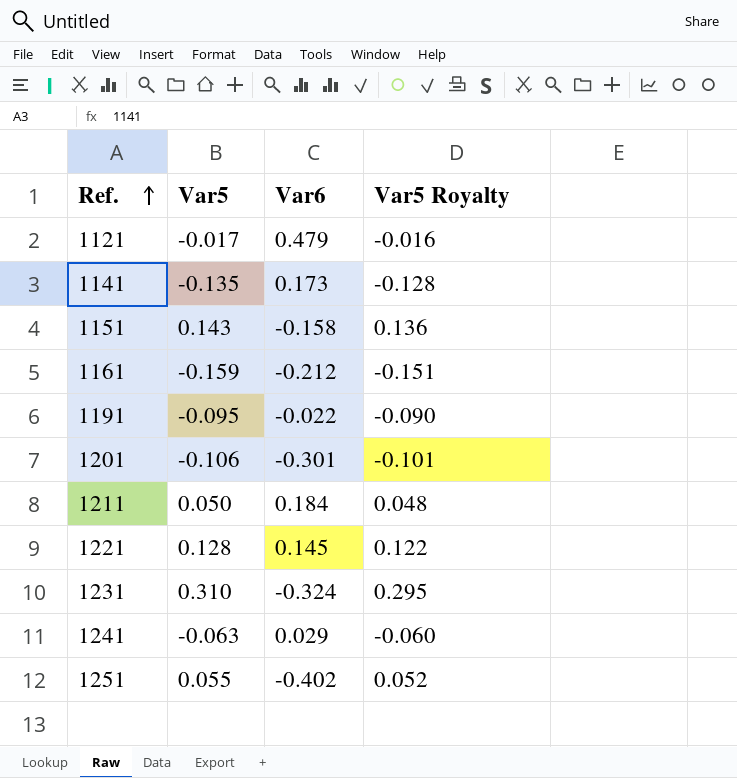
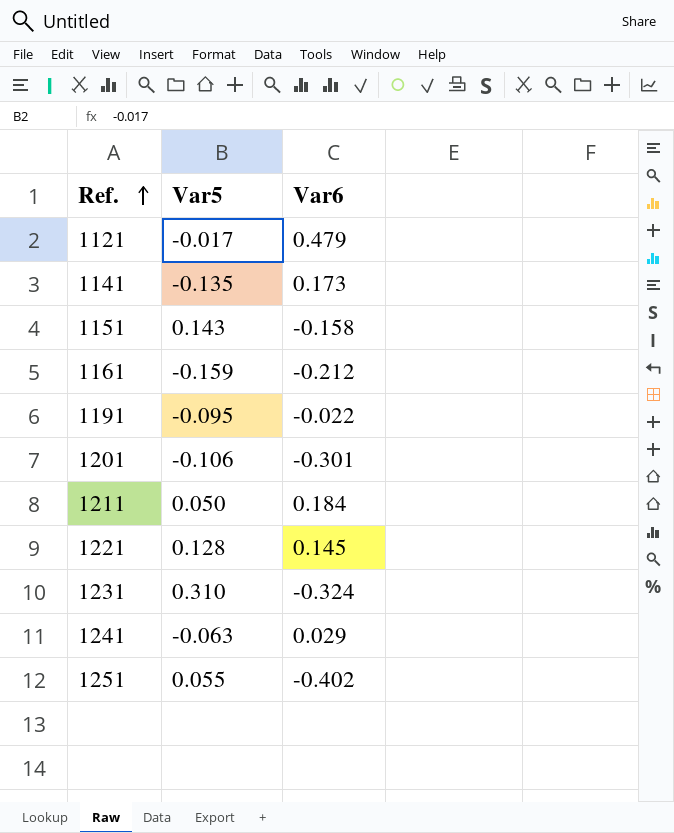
column Var5 Royalty | formula: [Var5] * 0.95 -> none

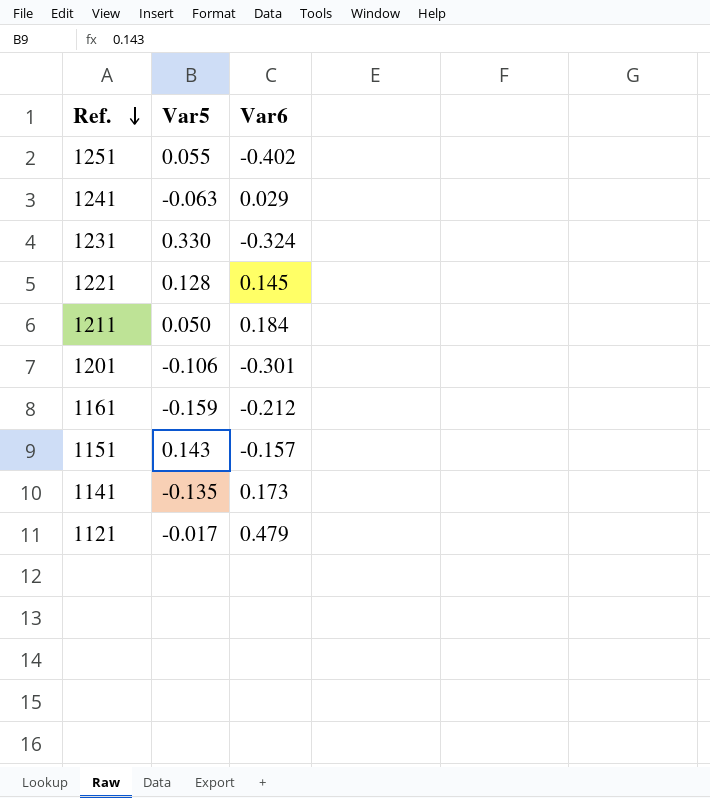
row order: Ref. ascending -> Ref. descending
row 1191: -0.095 | -0.022 -> none
1231 | Var5: 0.310 -> 0.330
1151 | Var6: -0.158 -> -0.157

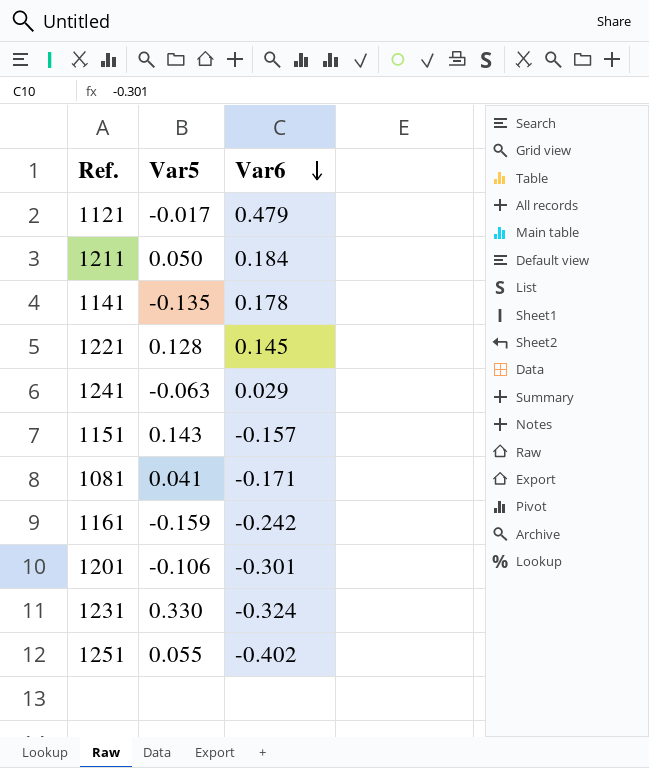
row order: Ref. descending -> Var6 descending
1141 | Var6: 0.173 -> 0.178
row 1081: none -> 0.041 | -0.171
1161 | Var6: -0.212 -> -0.242

